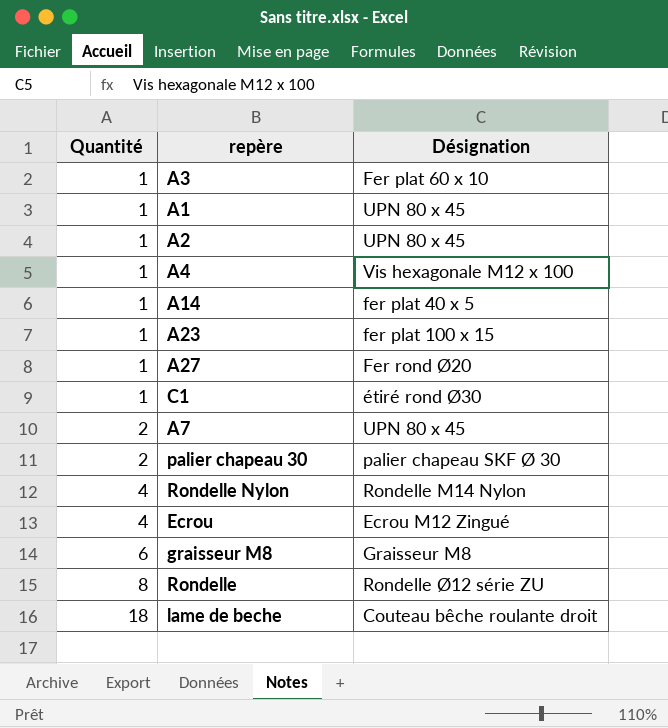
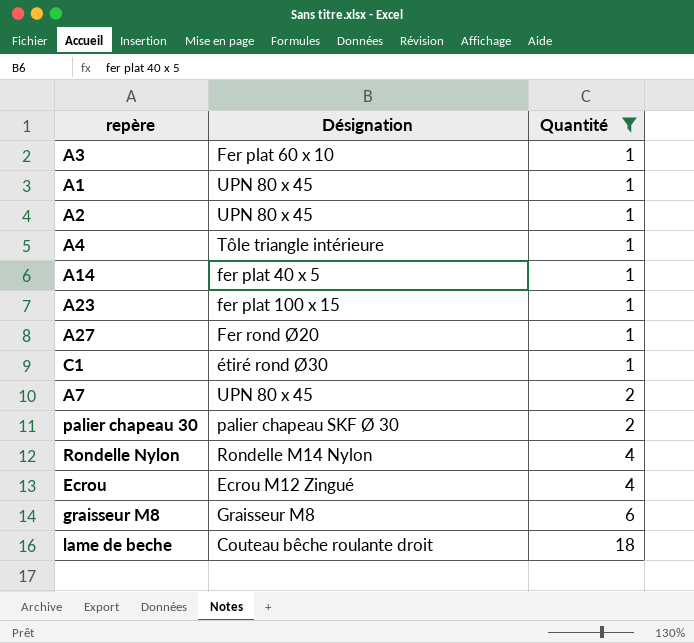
filter: none -> Quantité != 8
column Quantité | position: 1 -> 3
A4 | Désignation: Vis hexagonale M12 x 100 -> Tôle triangle intérieure

